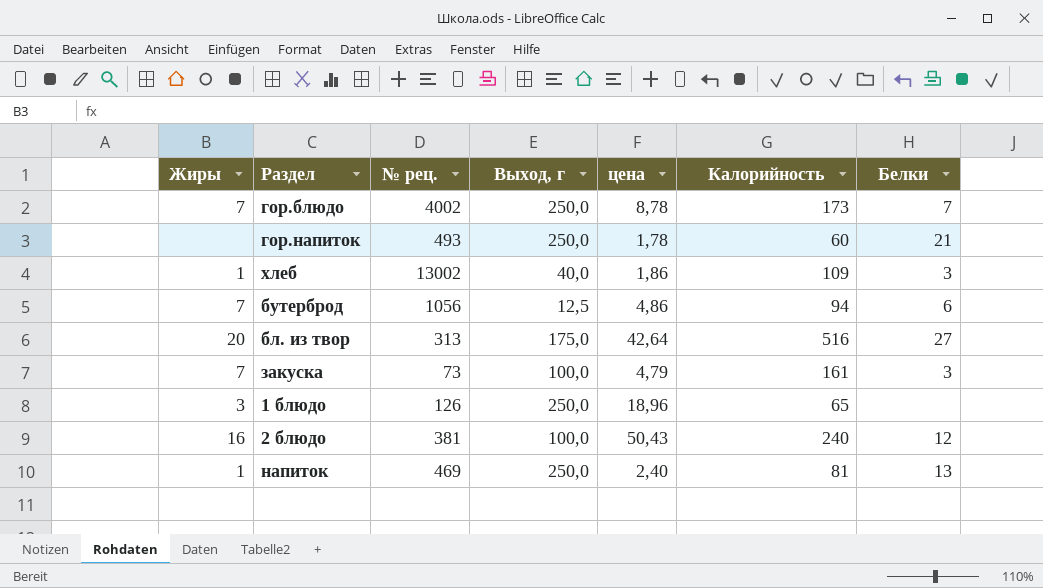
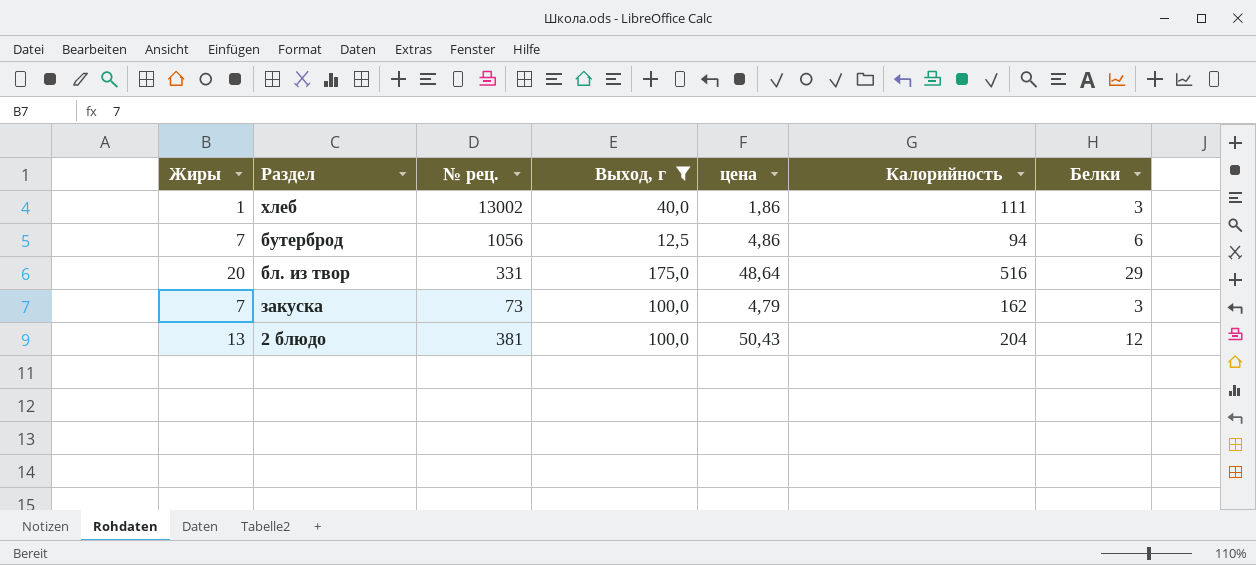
filter: none -> Выход, г != 250,0
хлеб | Калорийность: 109 -> 111
бл. из твор | № рец.: 313 -> 331
бл. из твор | цена: 42,64 -> 48,64
бл. из твор | Белки: 27 -> 29
закуска | Калорийность: 161 -> 162
2 блюдо | Жиры: 16 -> 13
2 блюдо | Калорийность: 240 -> 204

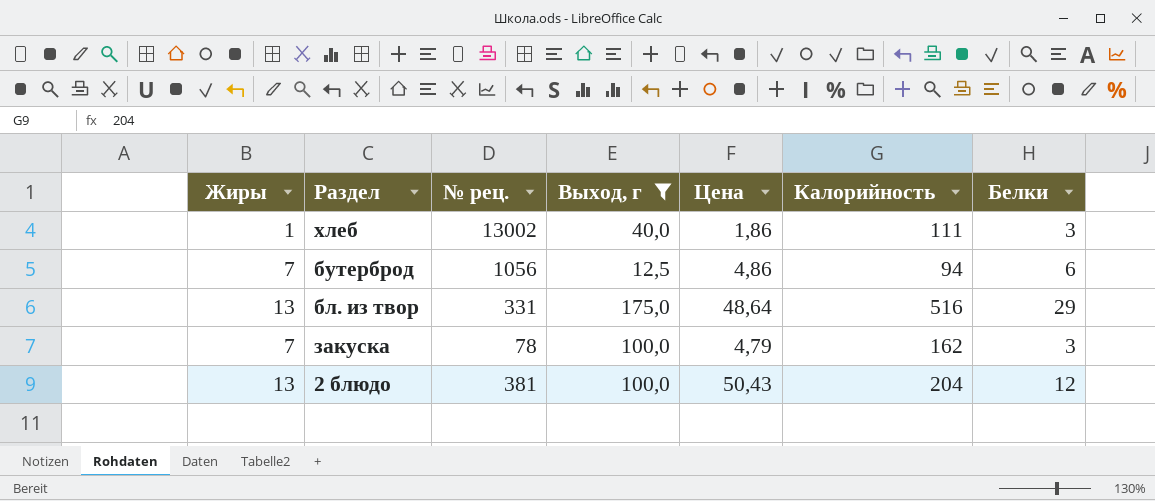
column name: цена -> Цена
бл. из твор | Жиры: 20 -> 13
закуска | № рец.: 73 -> 78

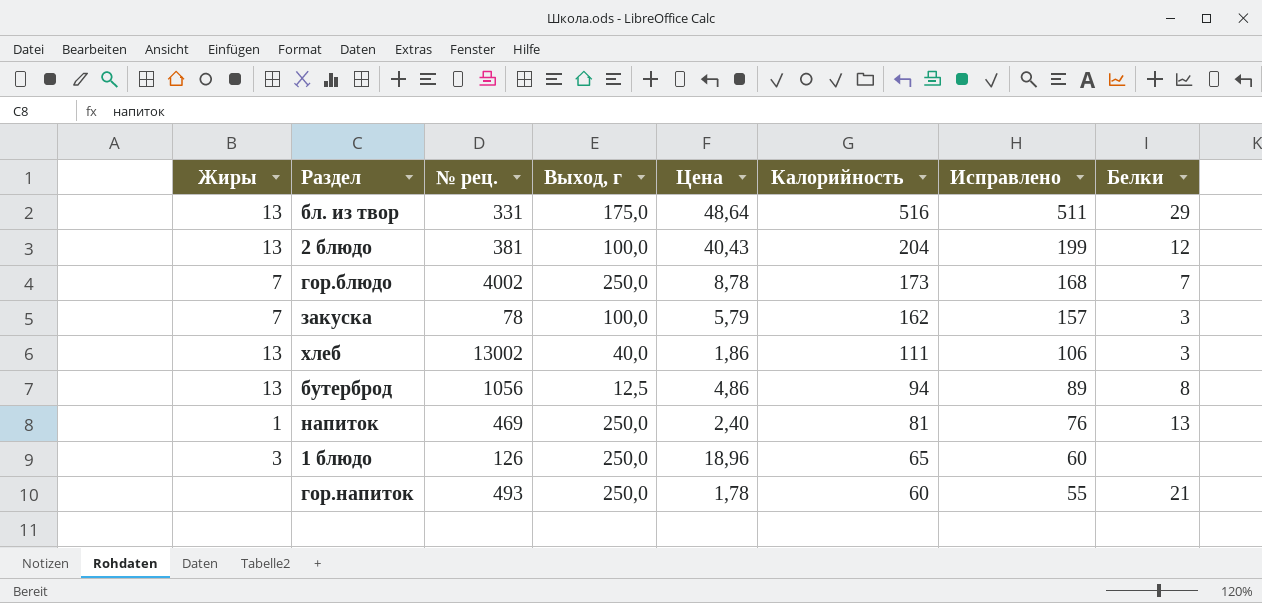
filter: Выход, г != 250,0 -> none
row order: none -> Калорийность descending
column Исправлено | formula: none -> [Калорийность] - 5
2 блюдо | Цена: 50,43 -> 40,43
закуска | Цена: 4,79 -> 5,79
хлеб | Жиры: 1 -> 13
бутерброд | Жиры: 7 -> 13
бутерброд | Белки: 6 -> 8

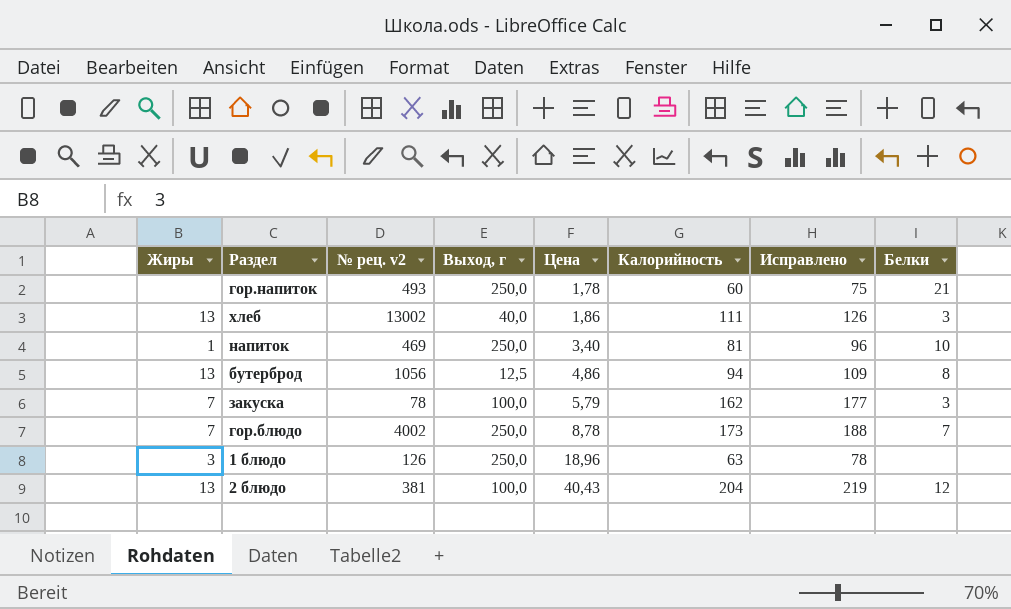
row order: Калорийность descending -> Цена ascending
column name: № рец. -> № рец. v2
column Исправлено | formula: [Калорийность] - 5 -> [Калорийность] + 15
row бл. из твор: 13 | 331 | 175,0 | 48,64 | 516 | 511 | 29 -> none
напиток | Цена: 2,40 -> 3,40
напиток | Белки: 13 -> 10
1 блюдо | Калорийность: 65 -> 63

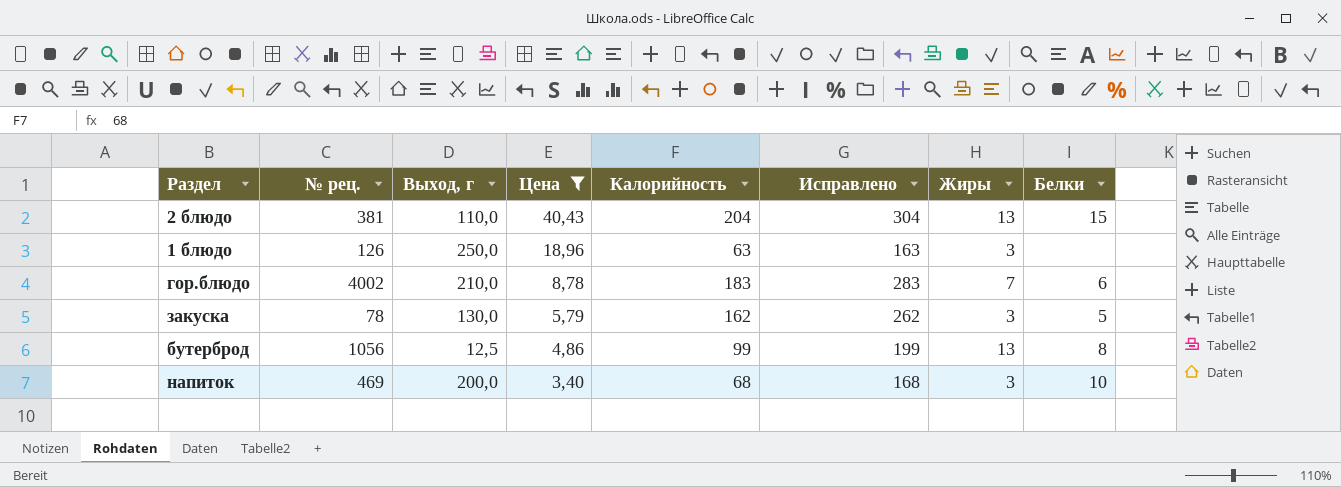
filter: none -> Цена >= 3,40
row order: Цена ascending -> Цена descending
column name: № рец. v2 -> № рец.
column Исправлено | formula: [Калорийность] + 15 -> [Калорийность] + 100
column Жиры | position: 1 -> 7
2 блюдо | Выход, г: 100,0 -> 110,0
2 блюдо | Белки: 12 -> 15
гор.блюдо | Выход, г: 250,0 -> 210,0
гор.блюдо | Калорийность: 173 -> 183
гор.блюдо | Белки: 7 -> 6
закуска | Выход, г: 100,0 -> 130,0
закуска | Жиры: 7 -> 3
закуска | Белки: 3 -> 5
бутерброд | Калорийность: 94 -> 99
напиток | Выход, г: 250,0 -> 200,0
напиток | Калорийность: 81 -> 68
напиток | Жиры: 1 -> 3

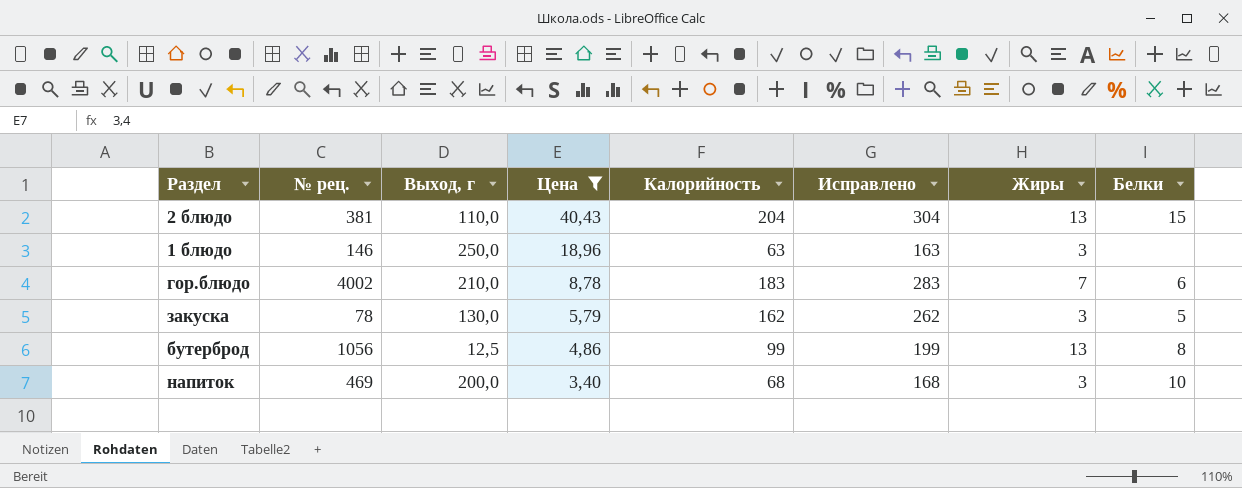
1 блюдо | № рец.: 126 -> 146

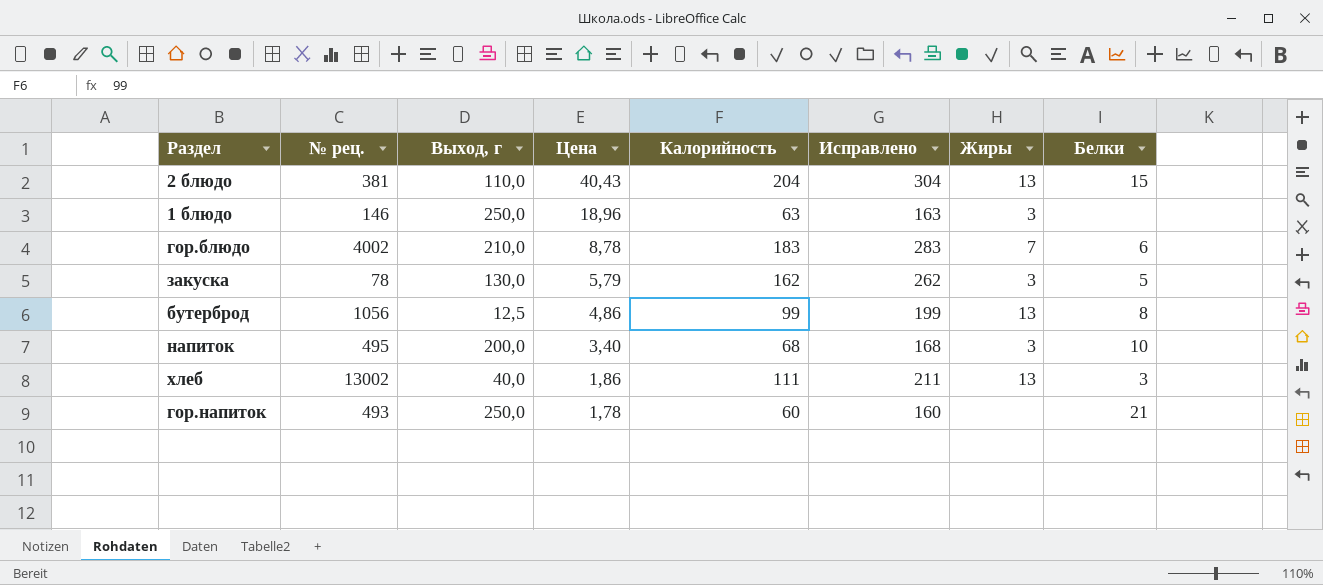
filter: Цена >= 3,40 -> none
напиток | № рец.: 469 -> 495

